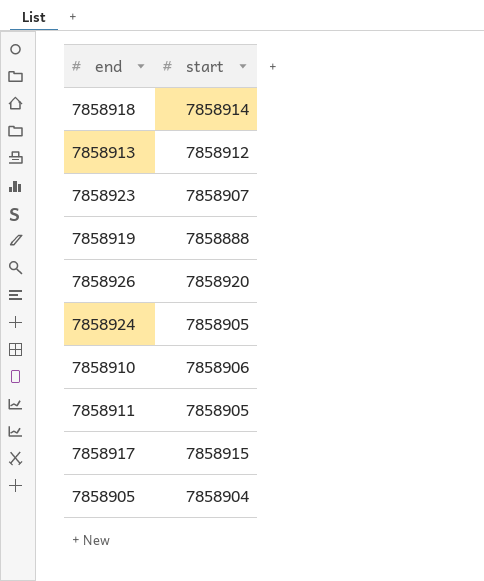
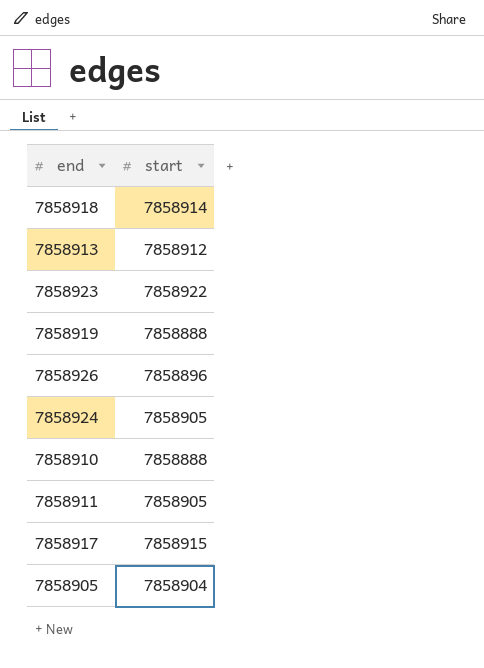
7858923 | start: 7858907 -> 7858922
7858926 | start: 7858920 -> 7858896
7858910 | start: 7858906 -> 7858888

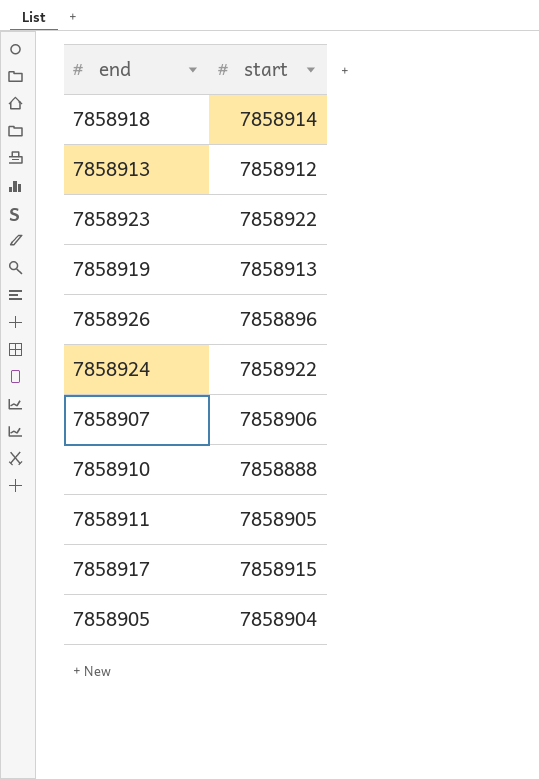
7858919 | start: 7858888 -> 7858913
7858924 | start: 7858905 -> 7858922
row 7858907: none -> 7858906

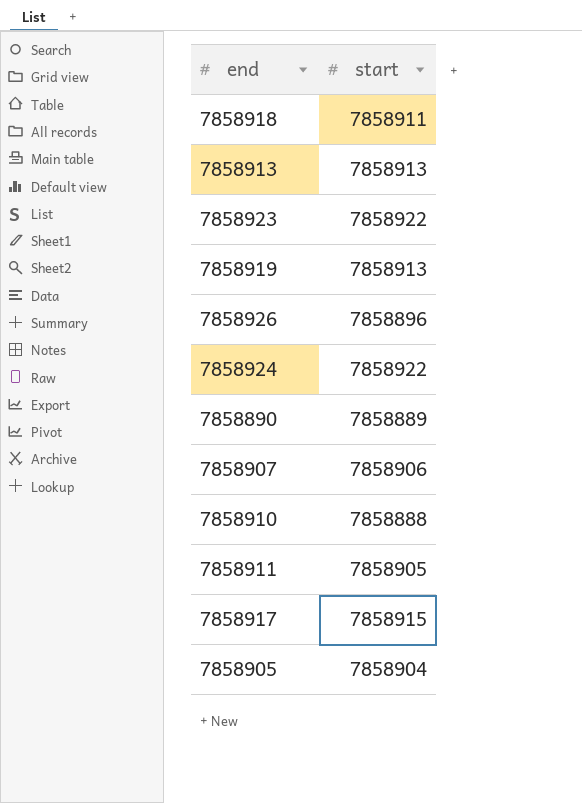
7858918 | start: 7858914 -> 7858911
7858913 | start: 7858912 -> 7858913
row 7858890: none -> 7858889

